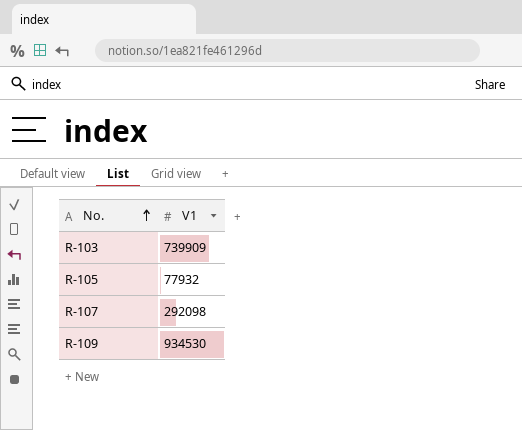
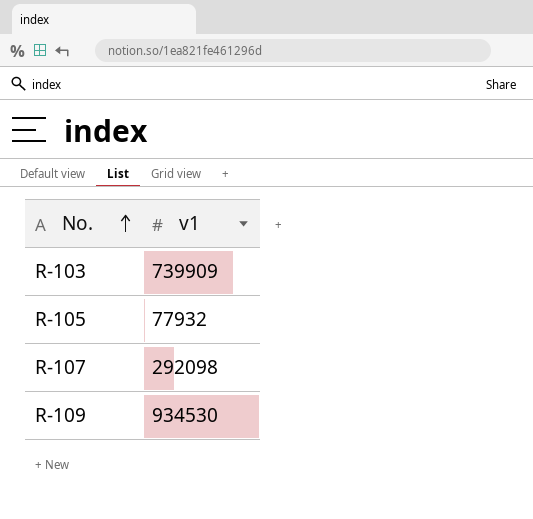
column name: V1 -> v1

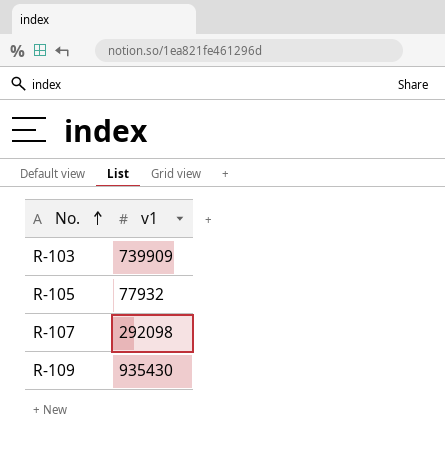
R-109 | v1: 934530 -> 935430

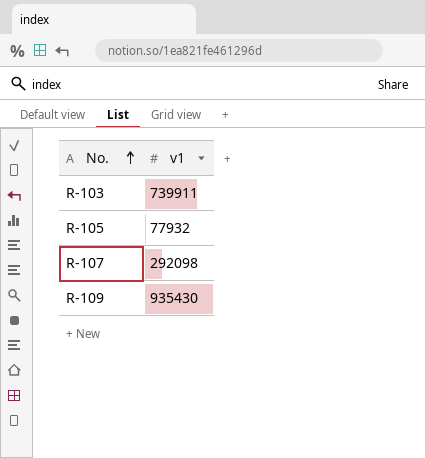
R-103 | v1: 739909 -> 739911

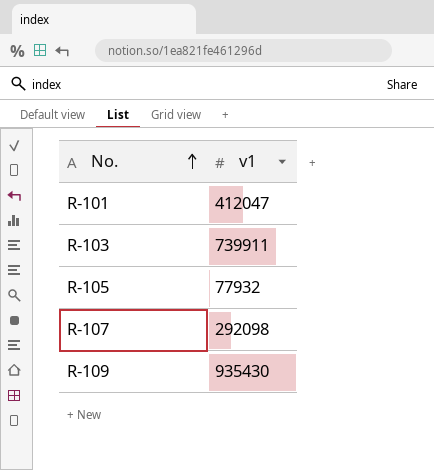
row R-101: none -> 412047

